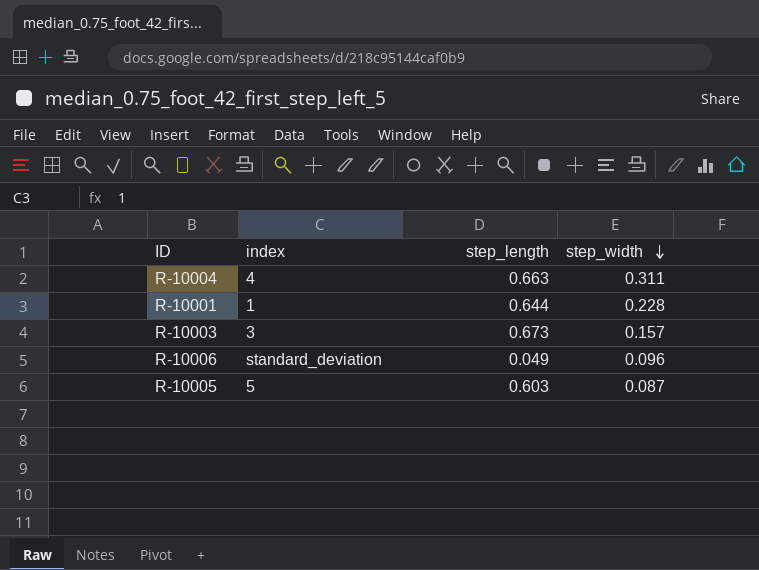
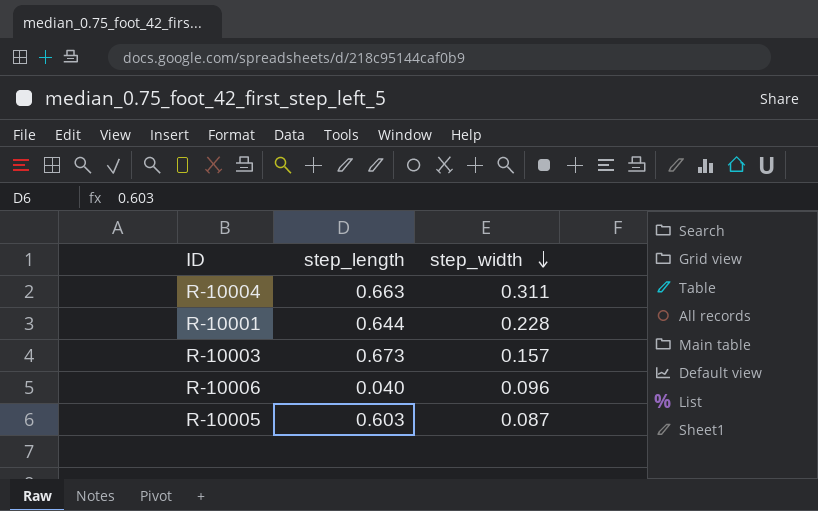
column index | position: 2 -> none
R-10006 | step_length: 0.049 -> 0.040

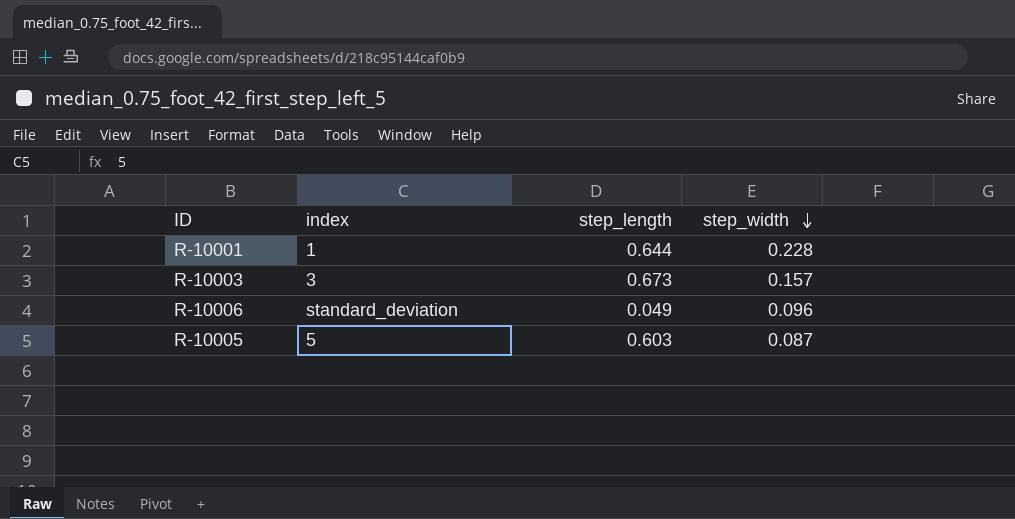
column index | position: none -> 2
row R-10004: 0.663 | 0.311 -> none
R-10006 | step_length: 0.040 -> 0.049

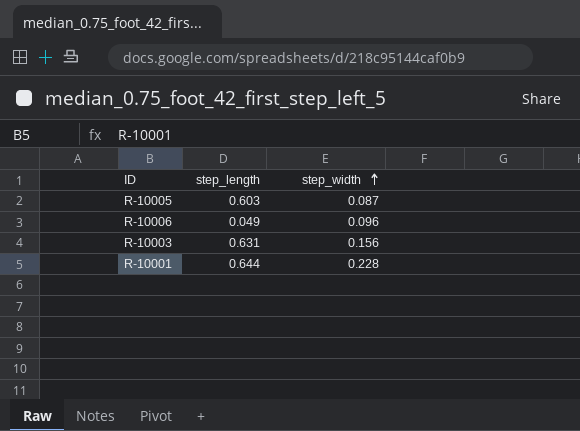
row order: step_width descending -> step_width ascending
column index | position: 2 -> none
R-10003 | step_length: 0.673 -> 0.631
R-10003 | step_width: 0.157 -> 0.156

